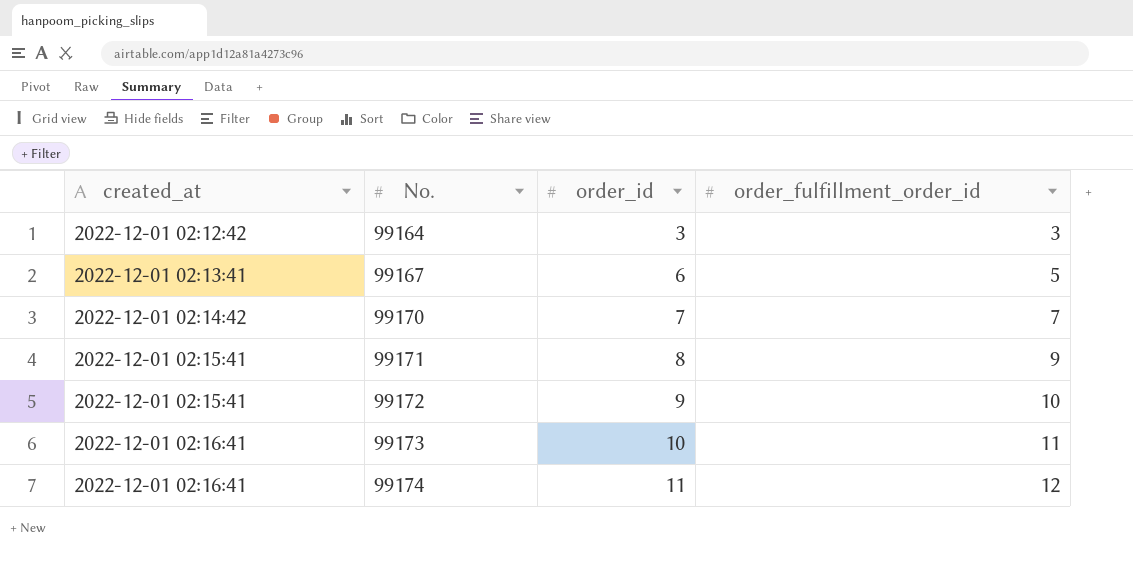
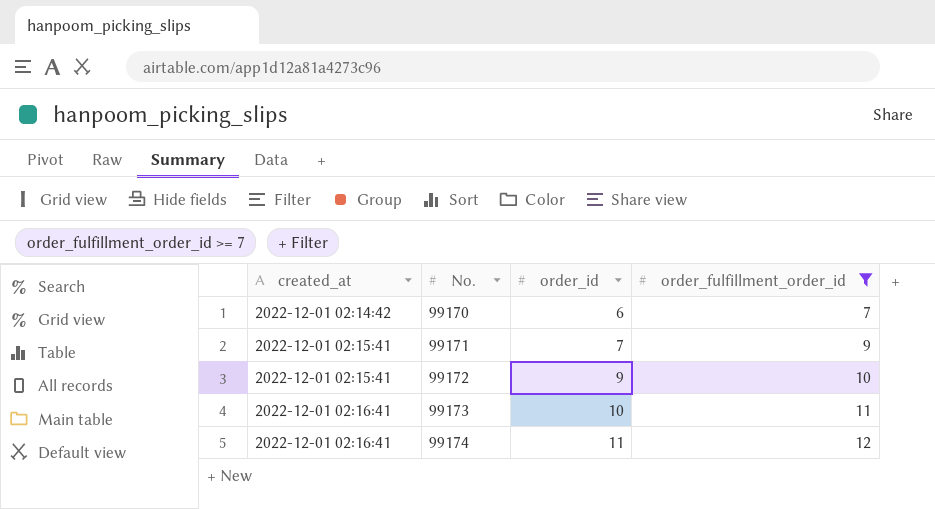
filter: none -> order_fulfillment_order_id >= 7
99170 | order_id: 7 -> 6
99171 | order_id: 8 -> 7

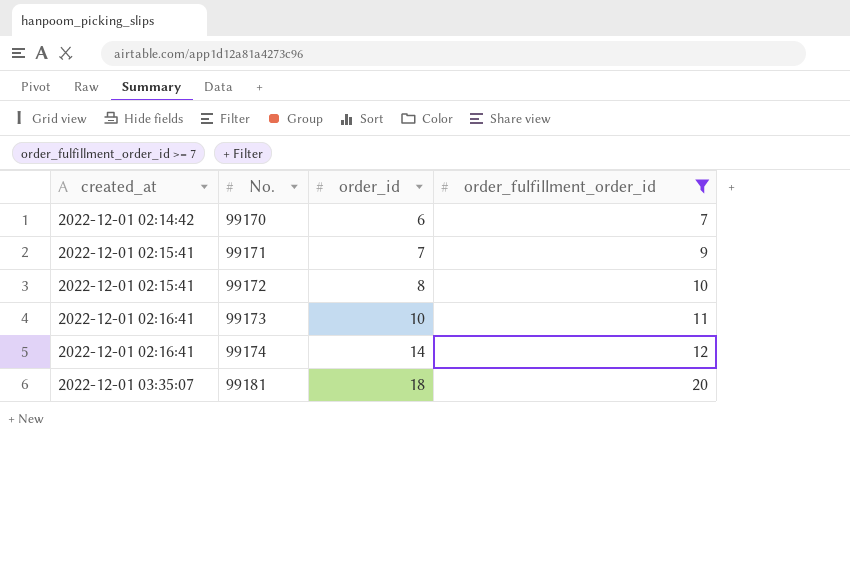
99172 | order_id: 9 -> 8
99174 | order_id: 11 -> 14
row 99181: none -> 2022-12-01 03:35:07 | 18 | 20

